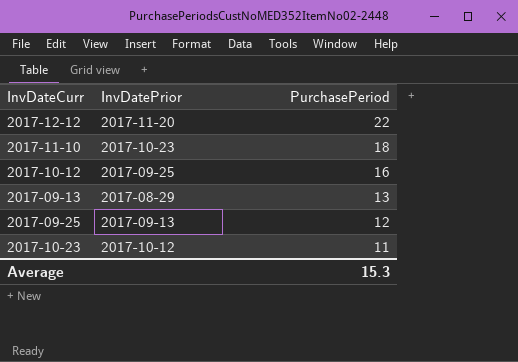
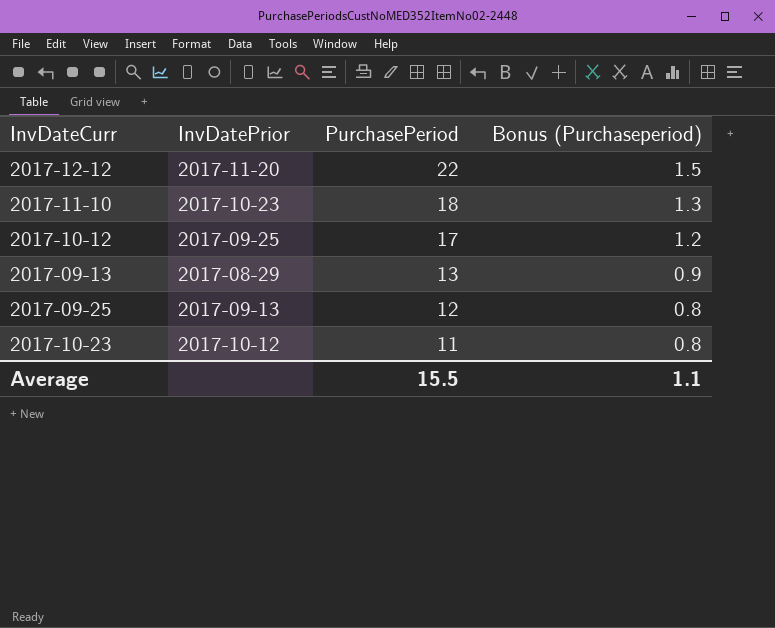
column Bonus (Purchaseperiod) | formula: none -> [PurchasePeriod] * 0.07
2017-10-12 | PurchasePeriod: 16 -> 17
Average | PurchasePeriod: 15.3 -> 15.5

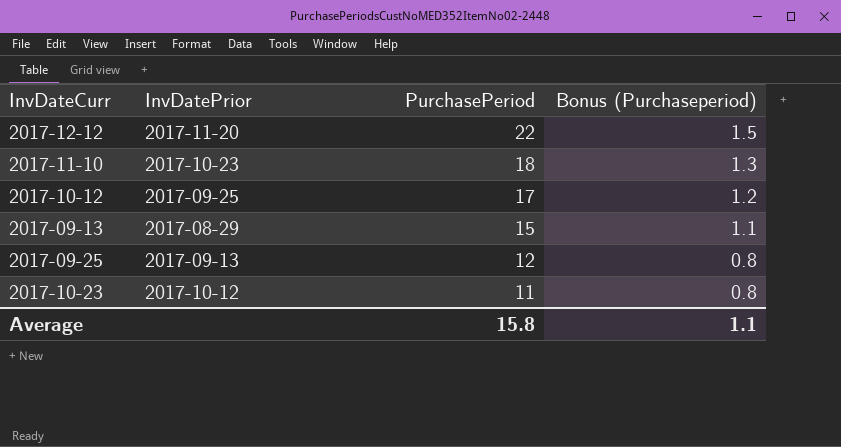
2017-09-13 | PurchasePeriod: 13 -> 15
2017-09-13 | Bonus (Purchaseperiod): 0.9 -> 1.1
Average | PurchasePeriod: 15.5 -> 15.8

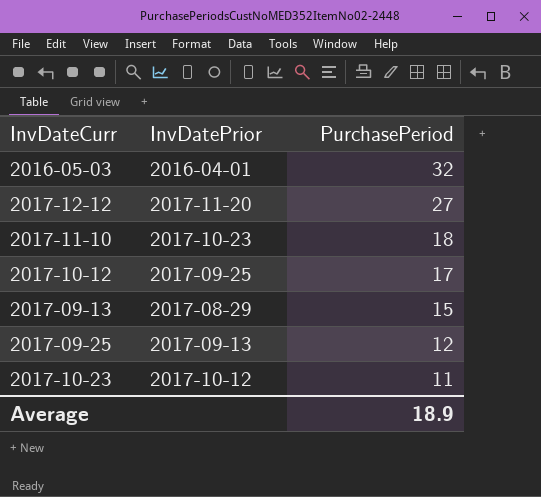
column Bonus (Purchaseperiod) | formula: [PurchasePeriod] * 0.07 -> none
row 2016-05-03: none -> 2016-04-01 | 32
2017-12-12 | PurchasePeriod: 22 -> 27
Average | PurchasePeriod: 15.8 -> 18.9

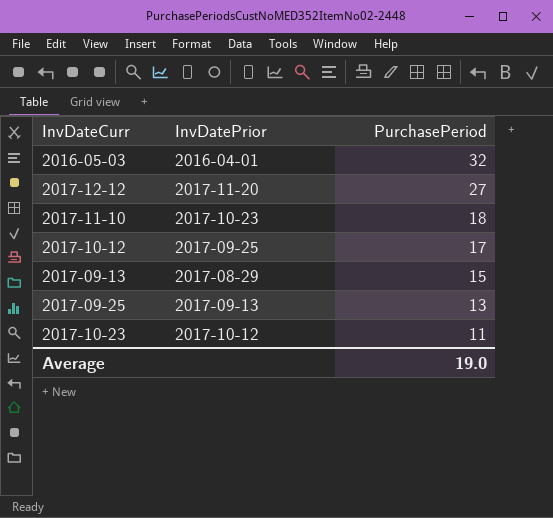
2017-09-25 | PurchasePeriod: 12 -> 13
Average | PurchasePeriod: 18.9 -> 19.0

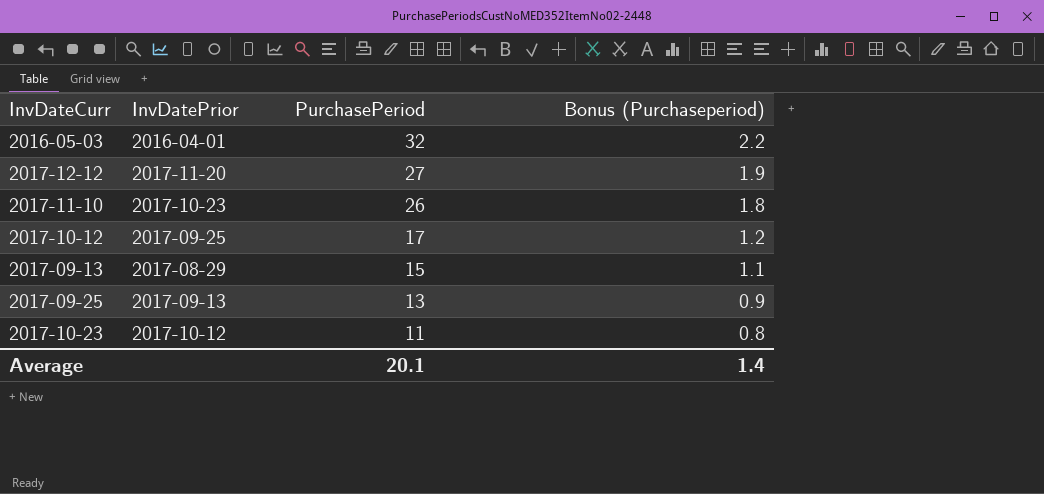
column Bonus (Purchaseperiod) | formula: none -> [PurchasePeriod] * 0.07
2017-11-10 | PurchasePeriod: 18 -> 26
Average | PurchasePeriod: 19.0 -> 20.1

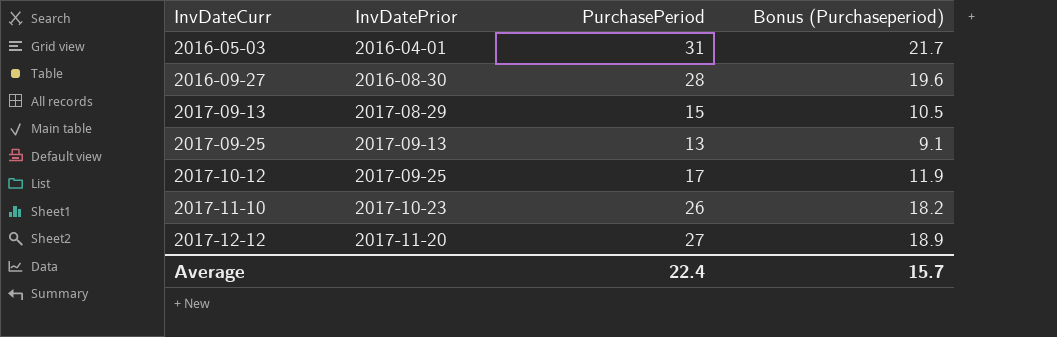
row order: PurchasePeriod descending -> InvDateCurr ascending
column Bonus (Purchaseperiod) | formula: [PurchasePeriod] * 0.07 -> [PurchasePeriod] * 0.7
row 2017-10-23: 2017-10-12 | 11 | 0.8 -> none
2016-05-03 | PurchasePeriod: 32 -> 31
row 2016-09-27: none -> 2016-08-30 | 28 | 19.6
Average | PurchasePeriod: 20.1 -> 22.4
Average | Bonus (Purchaseperiod): 1.4 -> 15.7

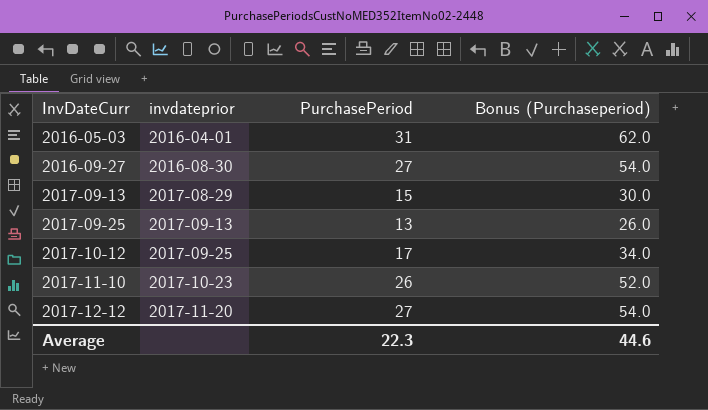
column name: InvDatePrior -> invdateprior
column Bonus (Purchaseperiod) | formula: [PurchasePeriod] * 0.7 -> [PurchasePeriod] * 2
2016-09-27 | PurchasePeriod: 28 -> 27
Average | PurchasePeriod: 22.4 -> 22.3
Average | Bonus (Purchaseperiod): 15.7 -> 44.6

